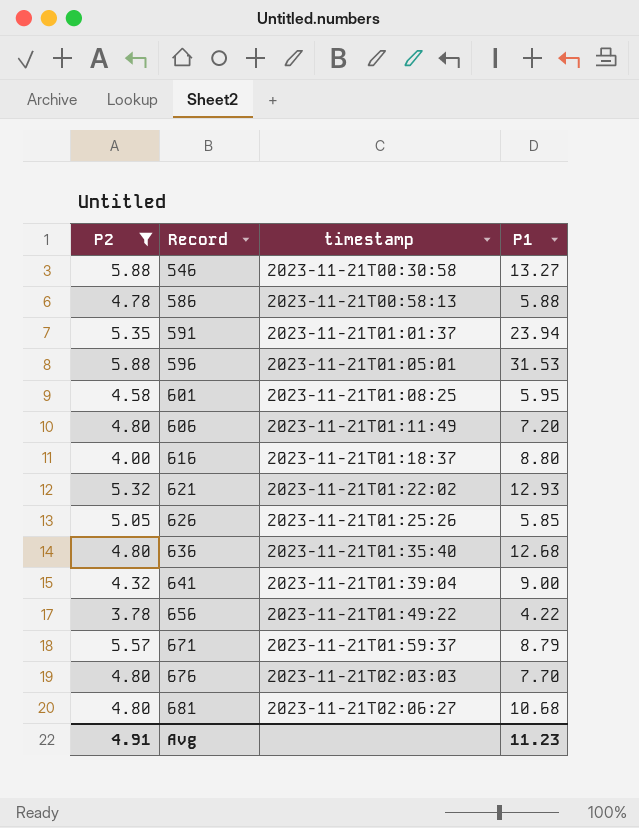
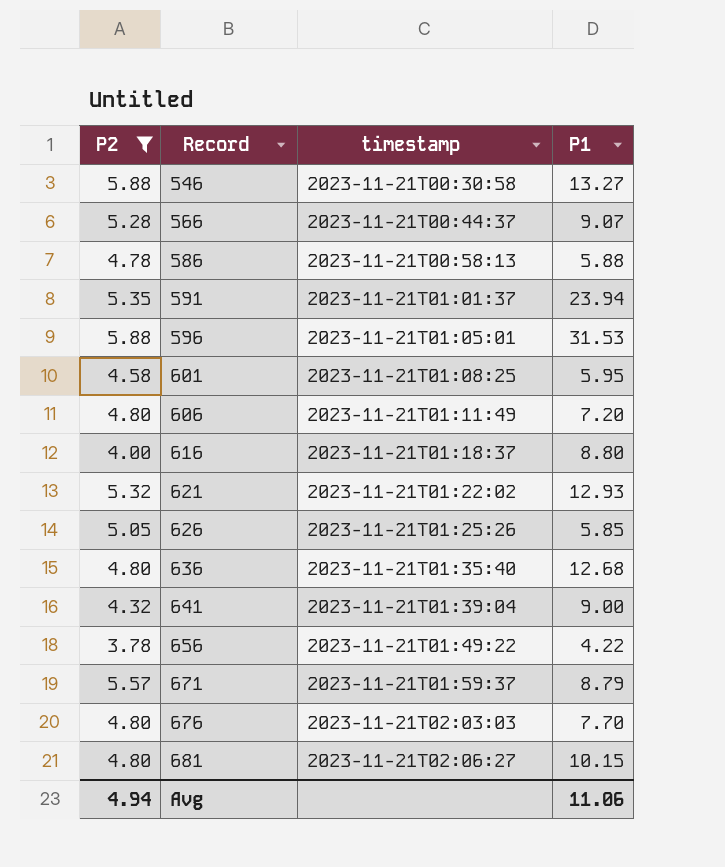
row 566: none -> 5.28 | 2023-11-21T00:44:37 | 9.07
681 | P1: 10.68 -> 10.15
Avg | P2: 4.91 -> 4.94
Avg | P1: 11.23 -> 11.06

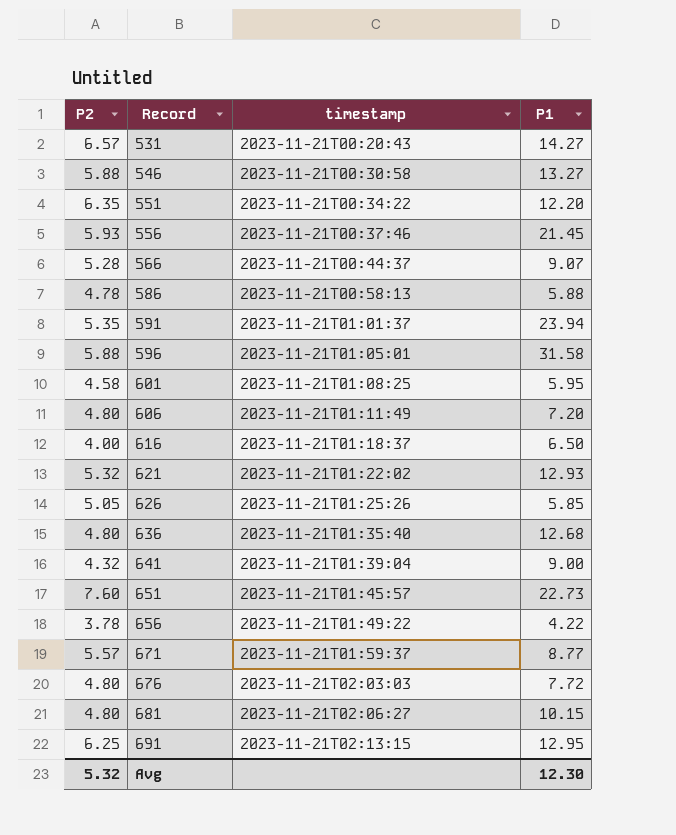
filter: P2 <= 5.88 -> none
596 | P1: 31.53 -> 31.58
616 | P1: 8.80 -> 6.50
671 | P1: 8.79 -> 8.77
676 | P1: 7.70 -> 7.72
Avg | P2: 4.94 -> 5.32
Avg | P1: 11.06 -> 12.30

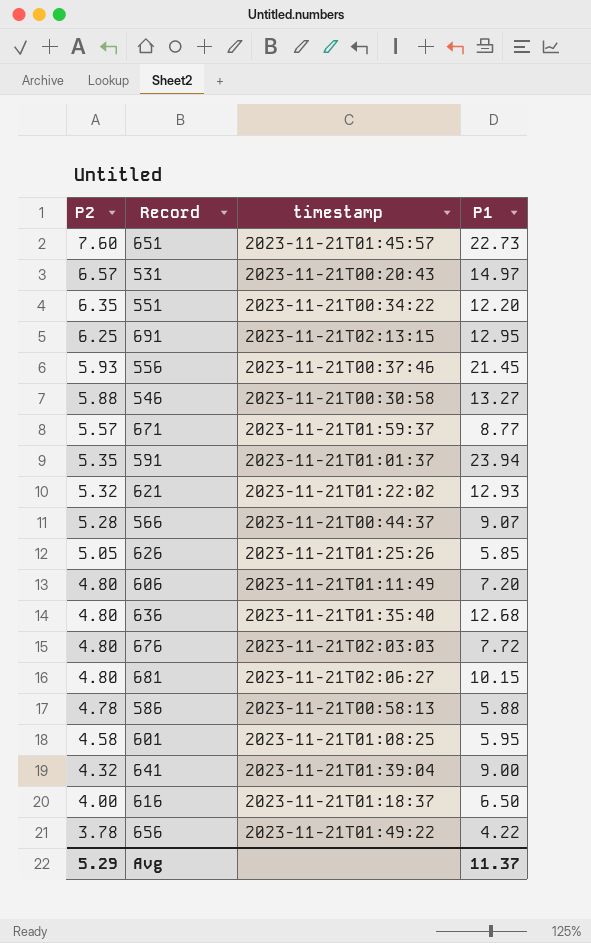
row order: Record ascending -> P2 descending
row 596: 5.88 | 2023-11-21T01:05:01 | 31.58 -> none
531 | P1: 14.27 -> 14.97
Avg | P2: 5.32 -> 5.29
Avg | P1: 12.30 -> 11.37

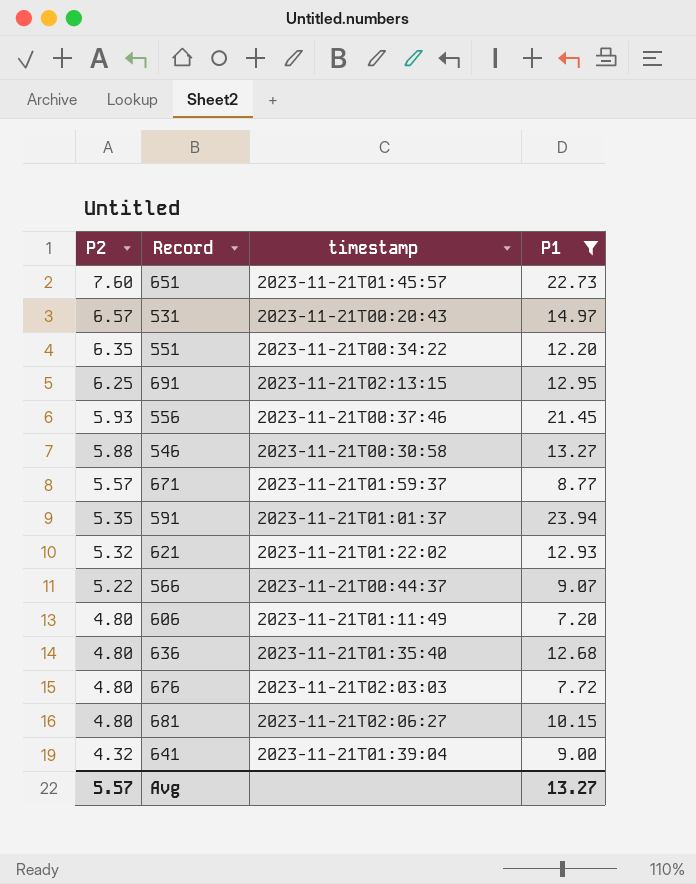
filter: none -> P1 >= 7.20
566 | P2: 5.28 -> 5.22
Avg | P2: 5.29 -> 5.57
Avg | P1: 11.37 -> 13.27

